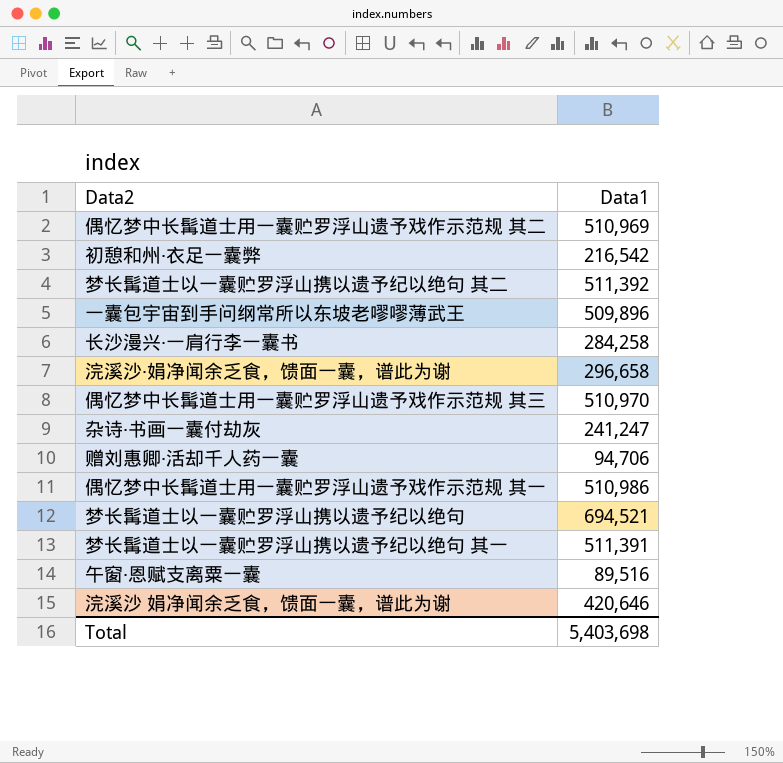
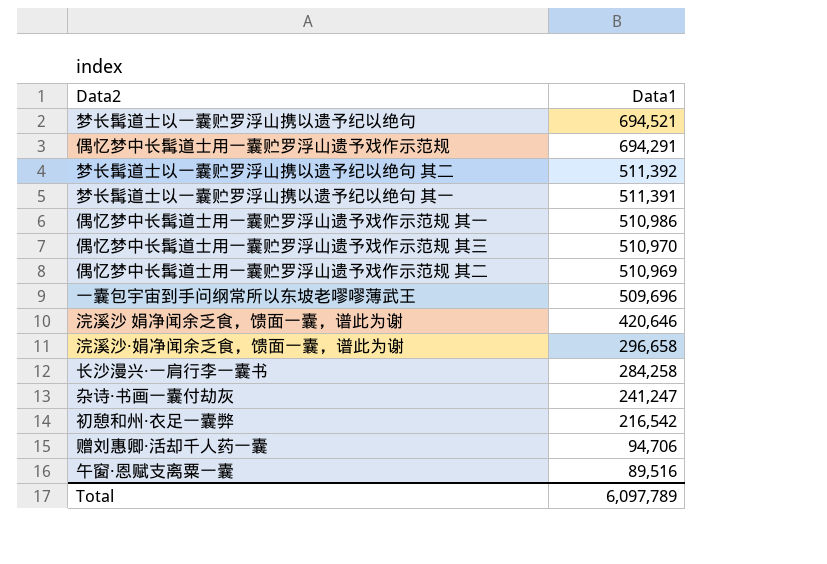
row order: none -> Data1 descending
row 偶忆梦中长髯道士用一囊贮罗浮山遗予戏作示范规: none -> 694,291
一囊包宇宙到手问纲常所以东坡老嘐嘐薄武王 | Data1: 509,896 -> 509,696
Total | Data1: 5,403,698 -> 6,097,789

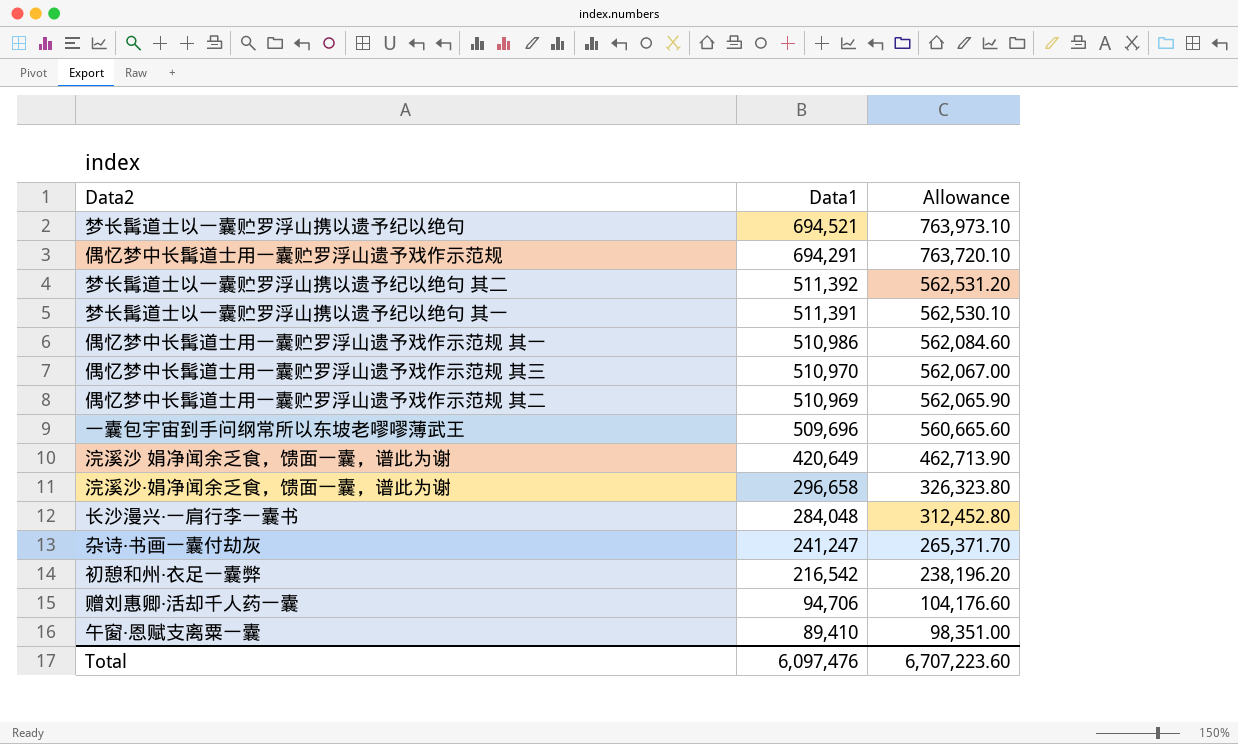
column Allowance | formula: none -> [Data1] * 1.1
浣溪沙 娟净闻余乏食，馈面一囊，谱此为谢 | Data1: 420,646 -> 420,649
长沙漫兴·一肩行李一囊书 | Data1: 284,258 -> 284,048
午窗·恩赋支离粟一囊 | Data1: 89,516 -> 89,410
Total | Data1: 6,097,789 -> 6,097,476

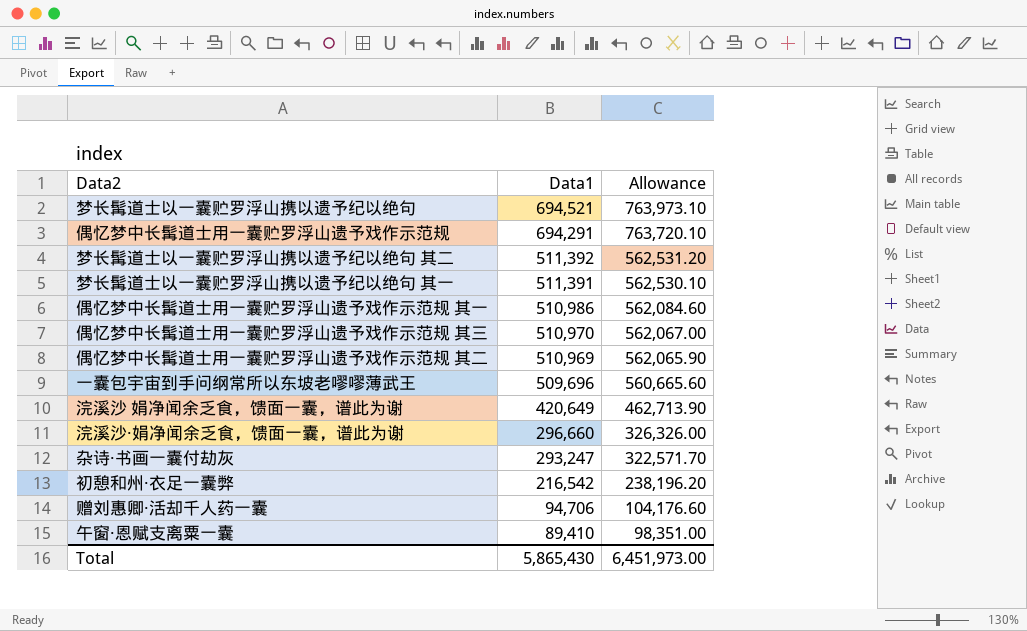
row 长沙漫兴·一肩行李一囊书: 284,048 | 312,452.80 -> none
浣溪沙·娟净闻余乏食，馈面一囊，谱此为谢 | Data1: 296,658 -> 296,660
浣溪沙·娟净闻余乏食，馈面一囊，谱此为谢 | Allowance: 326,323.80 -> 326,326.00
杂诗·书画一囊付劫灰 | Data1: 241,247 -> 293,247
杂诗·书画一囊付劫灰 | Allowance: 265,371.70 -> 322,571.70
Total | Data1: 6,097,476 -> 5,865,430
Total | Allowance: 6,707,223.60 -> 6,451,973.00

